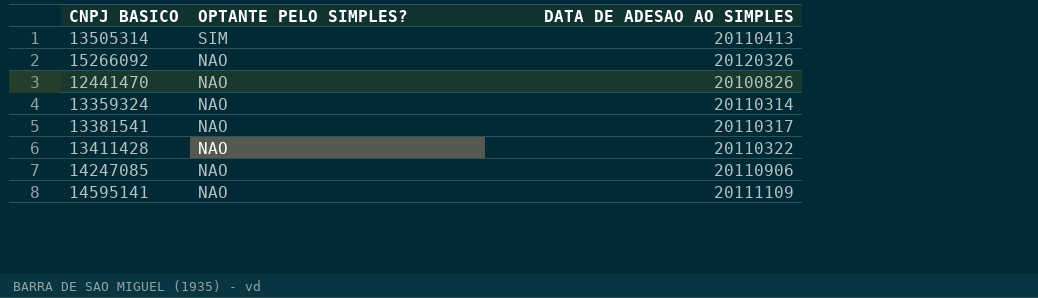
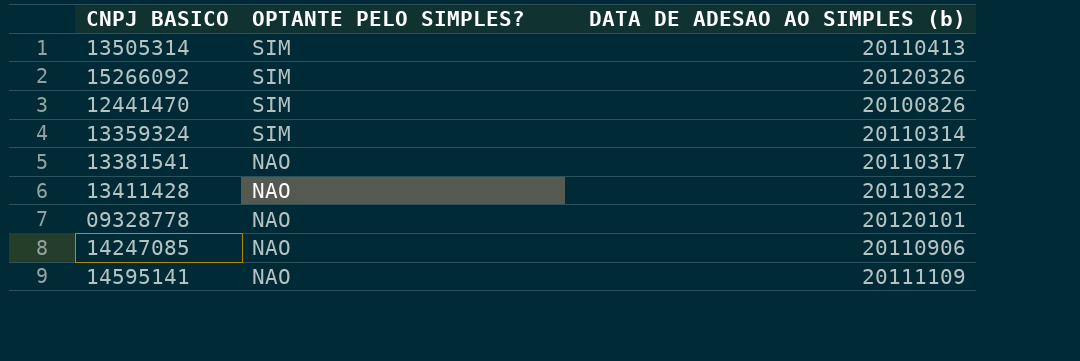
column name: DATA DE ADESAO AO SIMPLES -> DATA DE ADESAO AO SIMPLES (b)
15266092 | OPTANTE PELO SIMPLES?: NAO -> SIM
12441470 | OPTANTE PELO SIMPLES?: NAO -> SIM
13359324 | OPTANTE PELO SIMPLES?: NAO -> SIM
row 09328778: none -> NAO | 20120101

